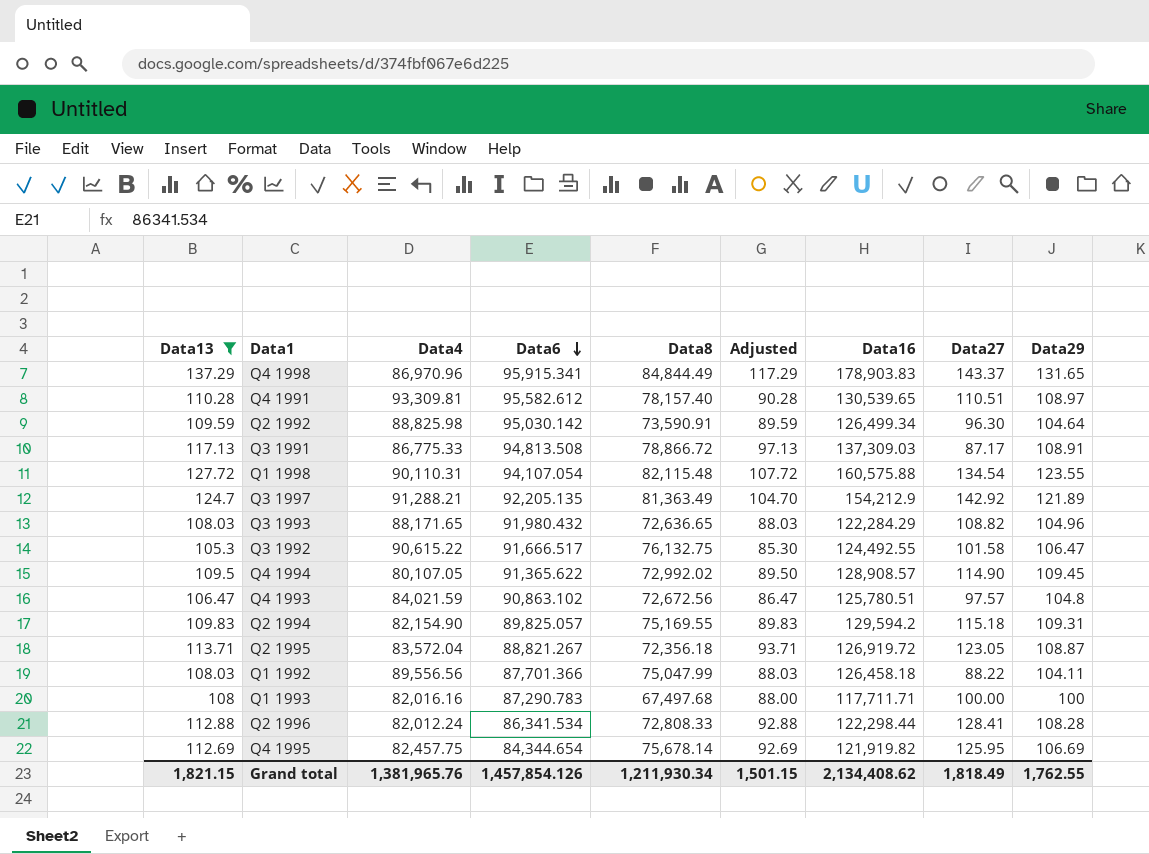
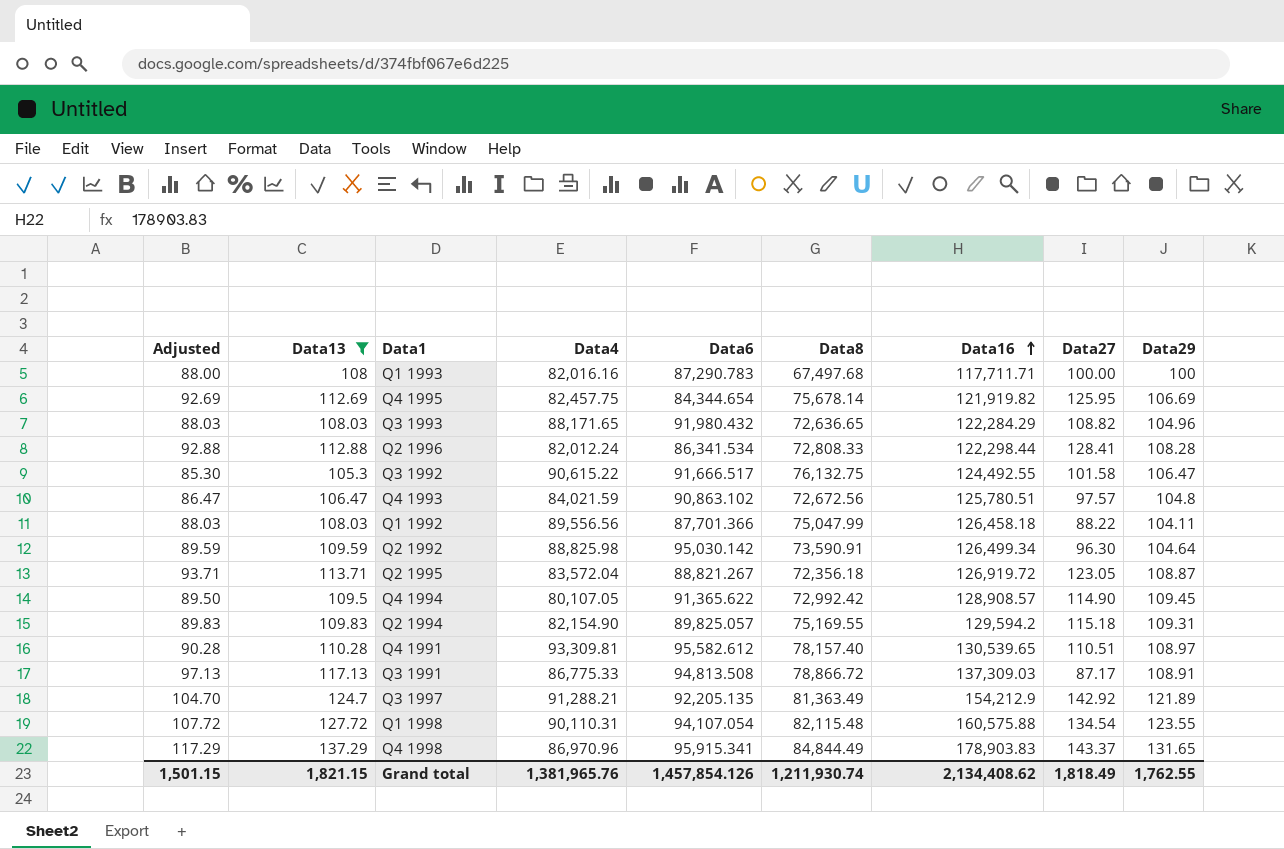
row order: Data6 descending -> Data16 ascending
column Adjusted | position: 6 -> 1
Q4 1994 | Data8: 72,992.02 -> 72,992.42
Grand total | Data8: 1,211,930.34 -> 1,211,930.74

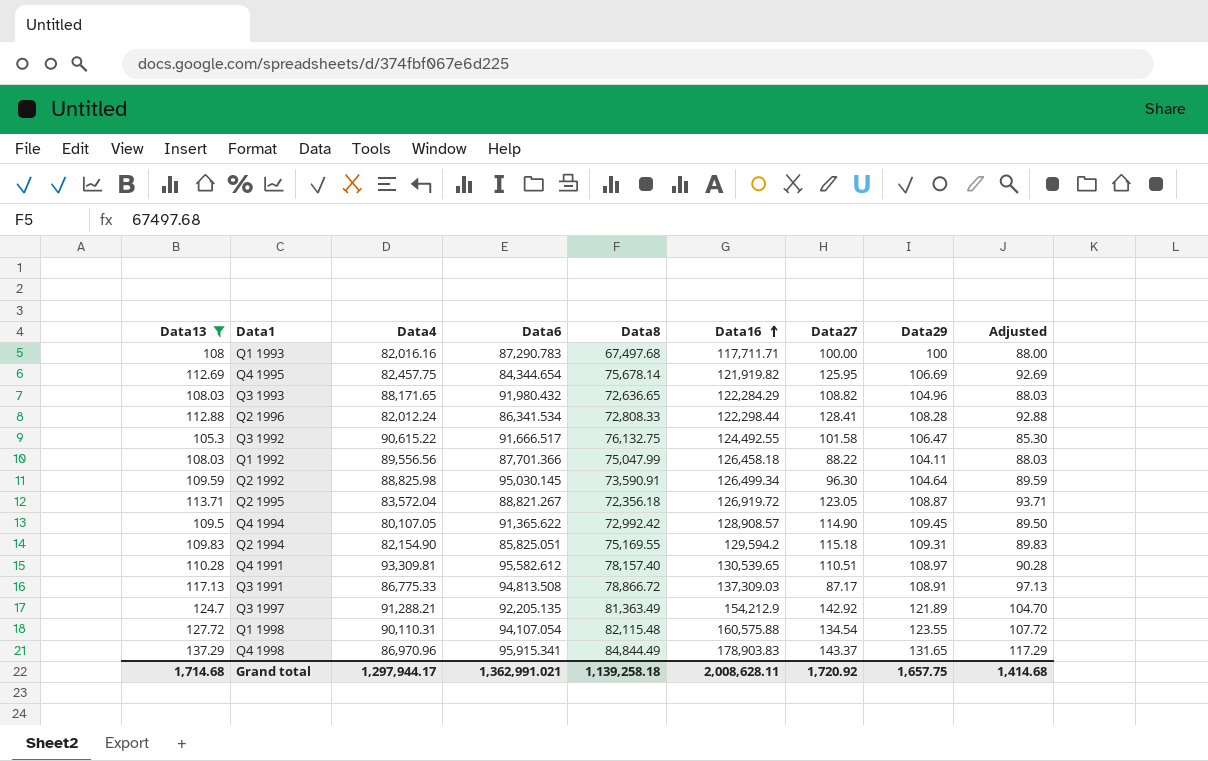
column Adjusted | position: 1 -> 9
row Q4 1993: 86.47 | 106.47 | 84,021.59 | 90,863.102 | 72,672.56 | 125,780.51 | 97.57 | 104.8 -> none
Q2 1992 | Data6: 95,030.142 -> 95,030.145
Q2 1994 | Data6: 89,825.057 -> 85,825.051
Grand total | Data13: 1,821.15 -> 1,714.68
Grand total | Data4: 1,381,965.76 -> 1,297,944.17
Grand total | Data6: 1,457,854.126 -> 1,362,991.021
Grand total | Data8: 1,211,930.74 -> 1,139,258.18
Grand total | Data16: 2,134,408.62 -> 2,008,628.11
Grand total | Data27: 1,818.49 -> 1,720.92
Grand total | Data29: 1,762.55 -> 1,657.75
Grand total | Adjusted: 1,501.15 -> 1,414.68

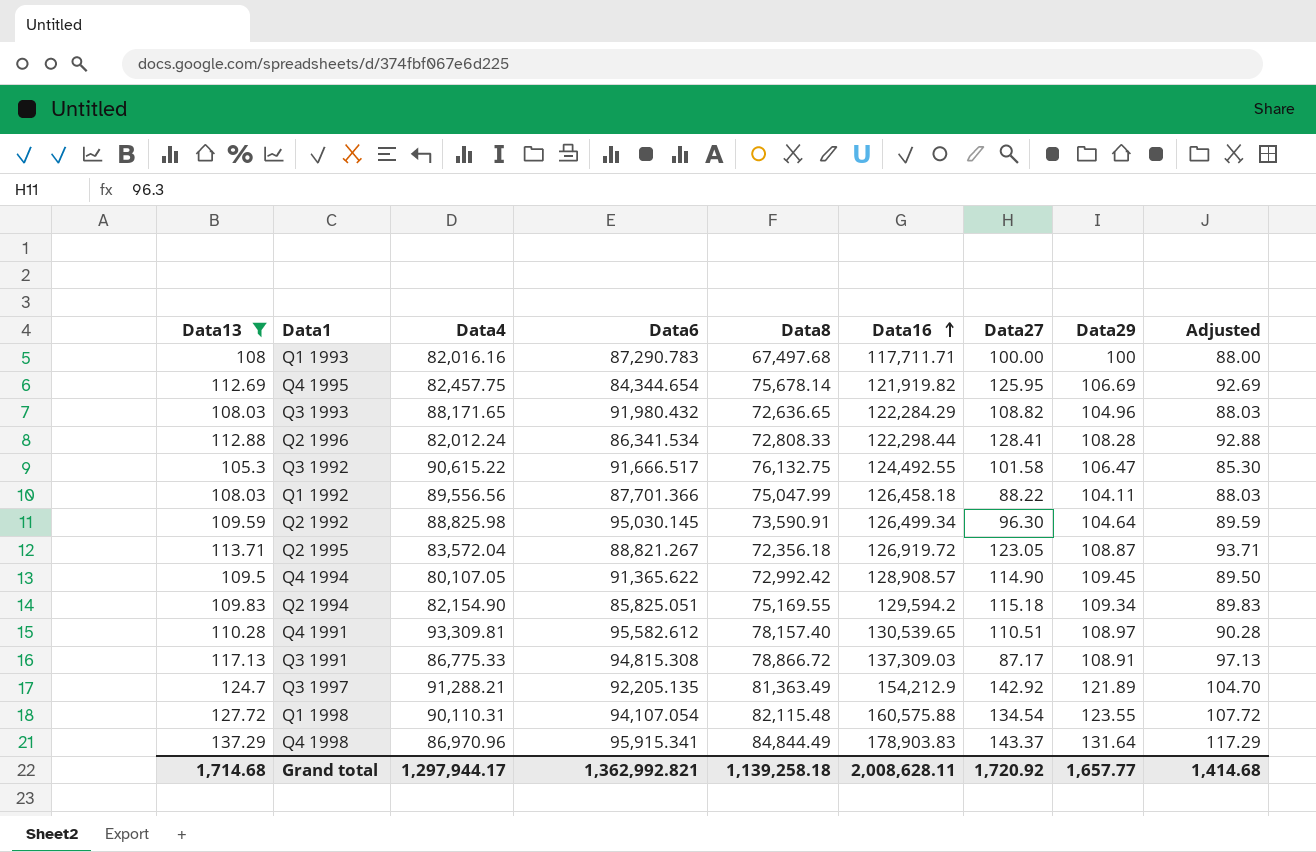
Q2 1994 | Data29: 109.31 -> 109.34
Q3 1991 | Data6: 94,813.508 -> 94,815.308
Q4 1998 | Data29: 131.65 -> 131.64
Grand total | Data6: 1,362,991.021 -> 1,362,992.821
Grand total | Data29: 1,657.75 -> 1,657.77

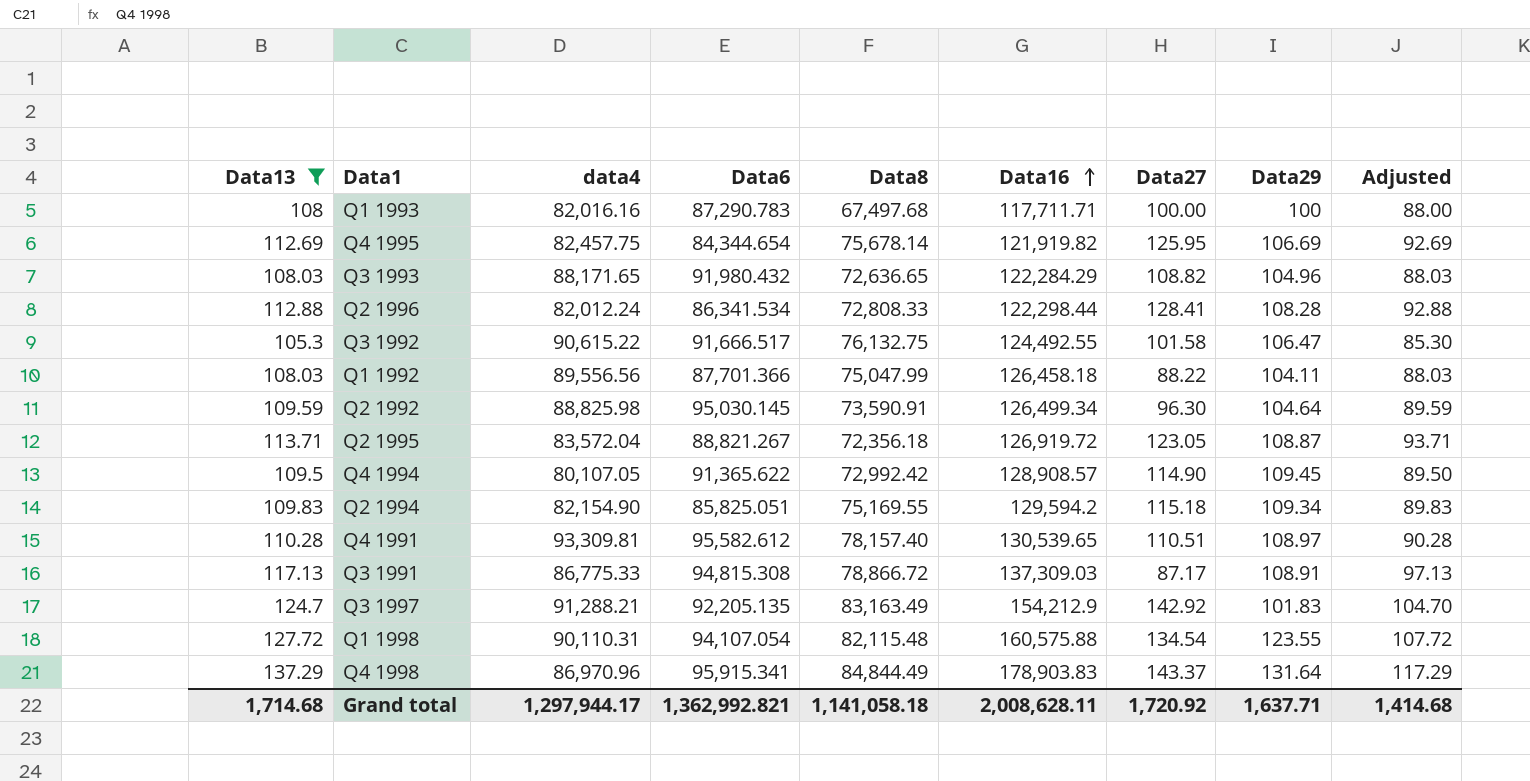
column name: Data4 -> data4
Q3 1997 | Data8: 81,363.49 -> 83,163.49
Q3 1997 | Data29: 121.89 -> 101.83
Grand total | Data8: 1,139,258.18 -> 1,141,058.18
Grand total | Data29: 1,657.77 -> 1,637.71

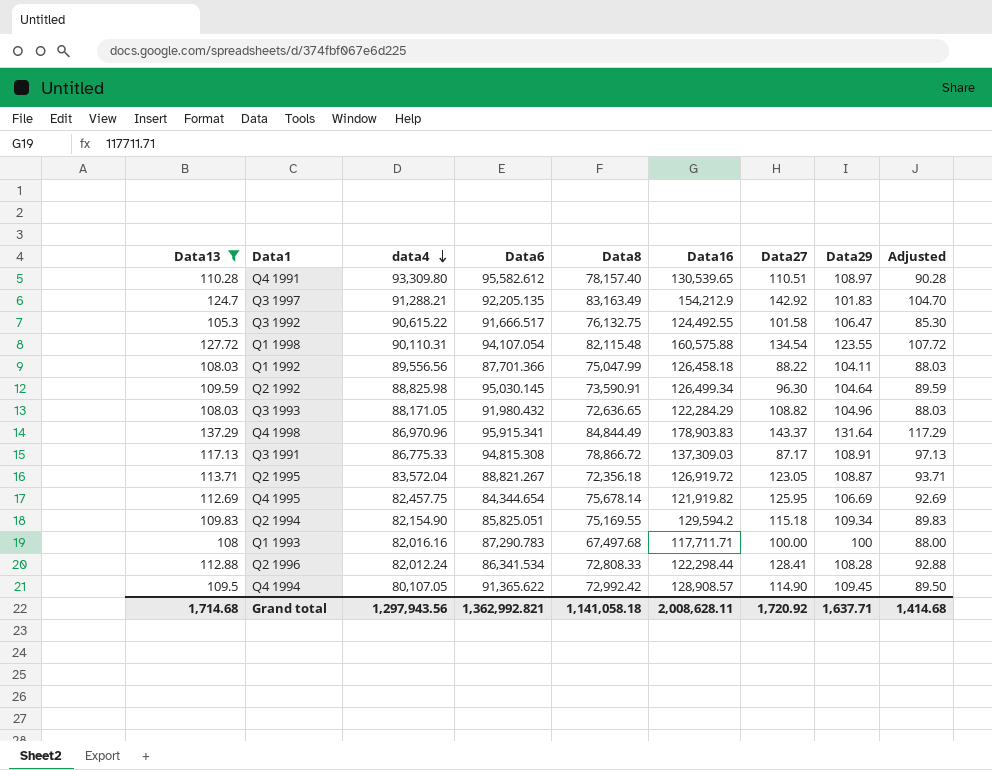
row order: Data16 ascending -> data4 descending
Q4 1991 | data4: 93,309.81 -> 93,309.80
Q3 1993 | data4: 88,171.65 -> 88,171.05
Grand total | data4: 1,297,944.17 -> 1,297,943.56

